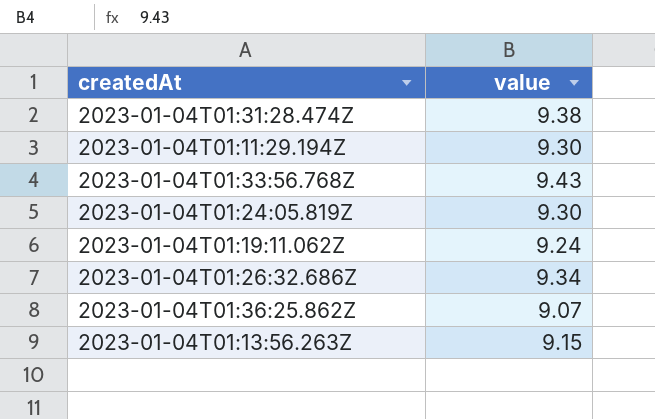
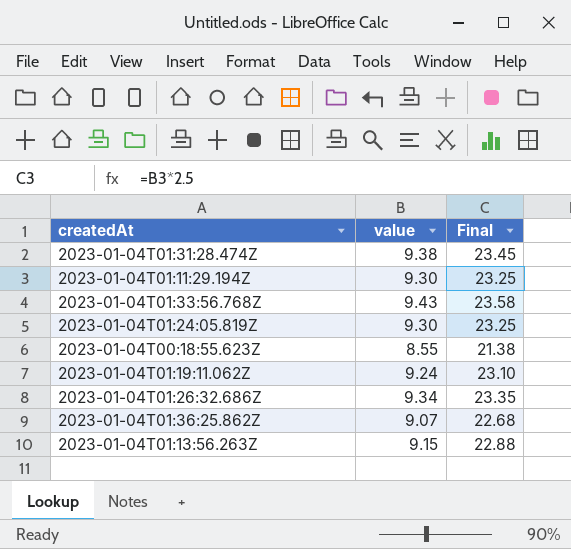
column Final | formula: none -> [value] * 2.5
row 2023-01-04T00:18:55.623Z: none -> 8.55 | 21.38

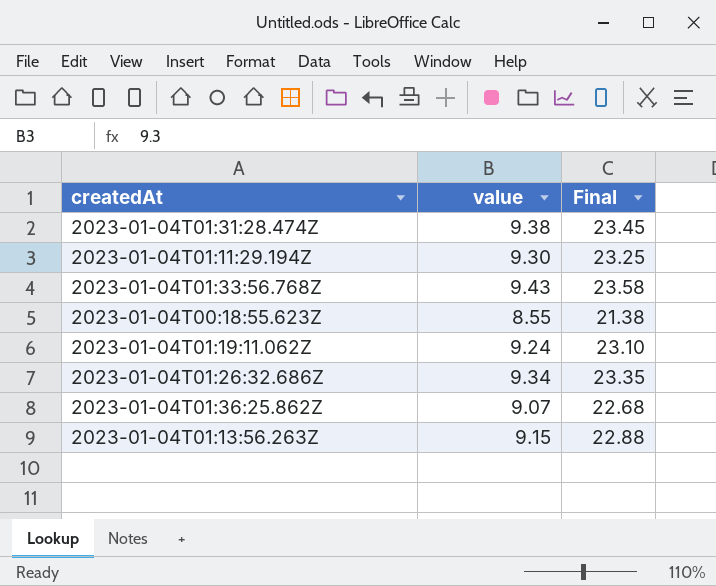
row 2023-01-04T01:24:05.819Z: 9.30 | 23.25 -> none

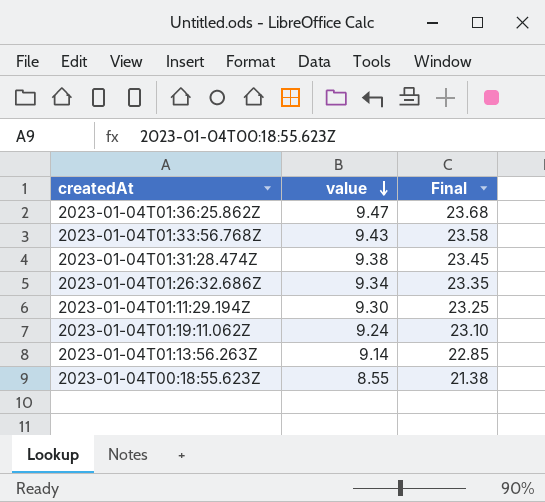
row order: none -> value descending
2023-01-04T01:36:25.862Z | value: 9.07 -> 9.47
2023-01-04T01:36:25.862Z | Final: 22.68 -> 23.68
2023-01-04T01:13:56.263Z | value: 9.15 -> 9.14
2023-01-04T01:13:56.263Z | Final: 22.88 -> 22.85

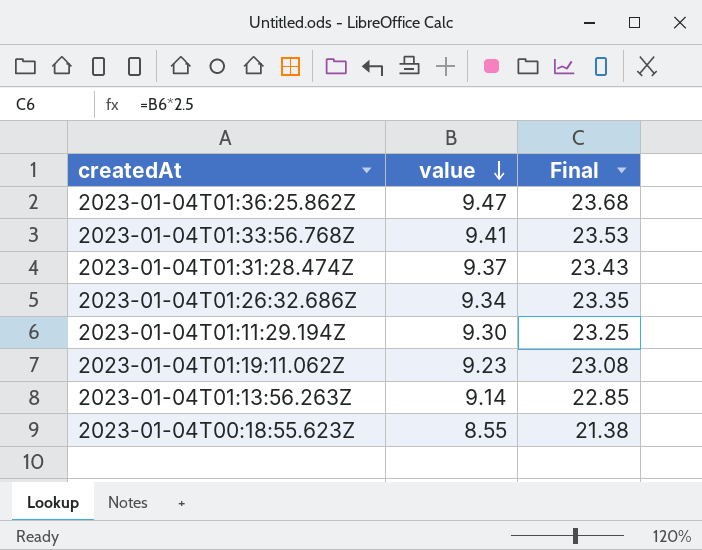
2023-01-04T01:33:56.768Z | value: 9.43 -> 9.41
2023-01-04T01:33:56.768Z | Final: 23.58 -> 23.53
2023-01-04T01:31:28.474Z | value: 9.38 -> 9.37
2023-01-04T01:31:28.474Z | Final: 23.45 -> 23.43
2023-01-04T01:19:11.062Z | value: 9.24 -> 9.23
2023-01-04T01:19:11.062Z | Final: 23.10 -> 23.08

